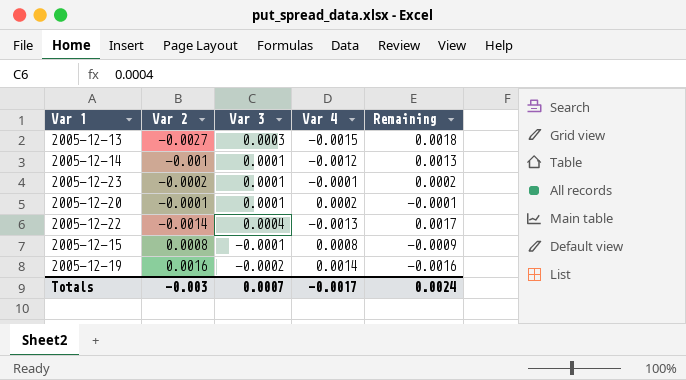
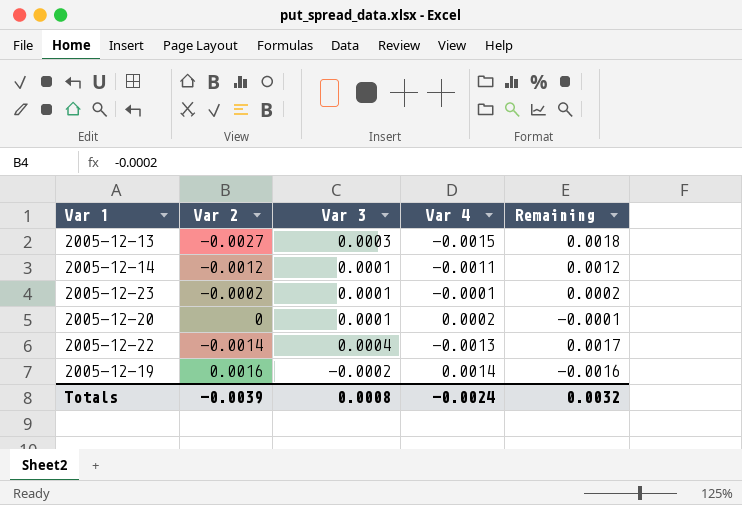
row 2005-12-15: 0.0008 | -0.0001 | 0.0008 | -0.0009 -> none
2005-12-14 | Var 2: -0.001 -> -0.0012
2005-12-14 | Var 4: -0.0012 -> -0.0011
2005-12-14 | Remaining: 0.0013 -> 0.0012
2005-12-20 | Var 2: -0.0001 -> 0
Totals | Var 2: -0.003 -> -0.0039
Totals | Var 3: 0.0007 -> 0.0008
Totals | Var 4: -0.0017 -> -0.0024
Totals | Remaining: 0.0024 -> 0.0032

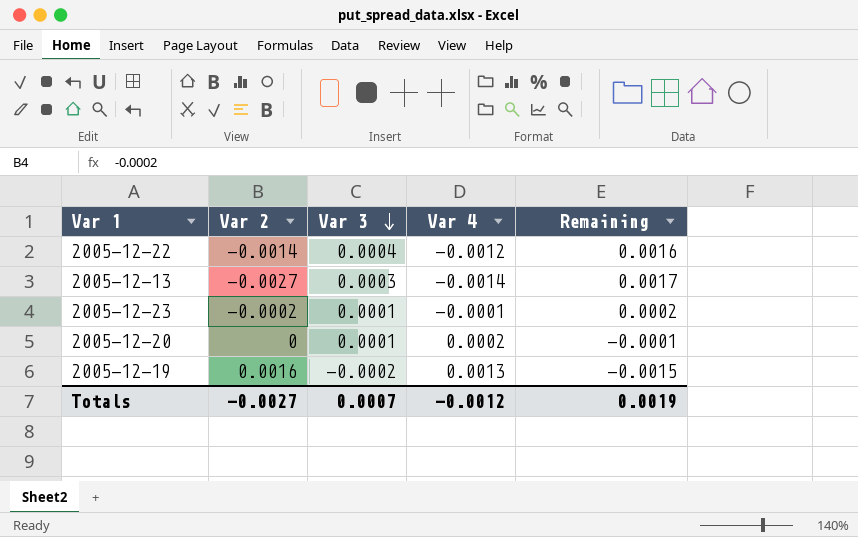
row order: none -> Var 3 descending
row 2005-12-14: -0.0012 | 0.0001 | -0.0011 | 0.0012 -> none
2005-12-22 | Var 4: -0.0013 -> -0.0012
2005-12-22 | Remaining: 0.0017 -> 0.0016
2005-12-13 | Var 4: -0.0015 -> -0.0014
2005-12-13 | Remaining: 0.0018 -> 0.0017
2005-12-19 | Var 4: 0.0014 -> 0.0013
2005-12-19 | Remaining: -0.0016 -> -0.0015
Totals | Var 2: -0.0039 -> -0.0027
Totals | Var 3: 0.0008 -> 0.0007
Totals | Var 4: -0.0024 -> -0.0012
Totals | Remaining: 0.0032 -> 0.0019

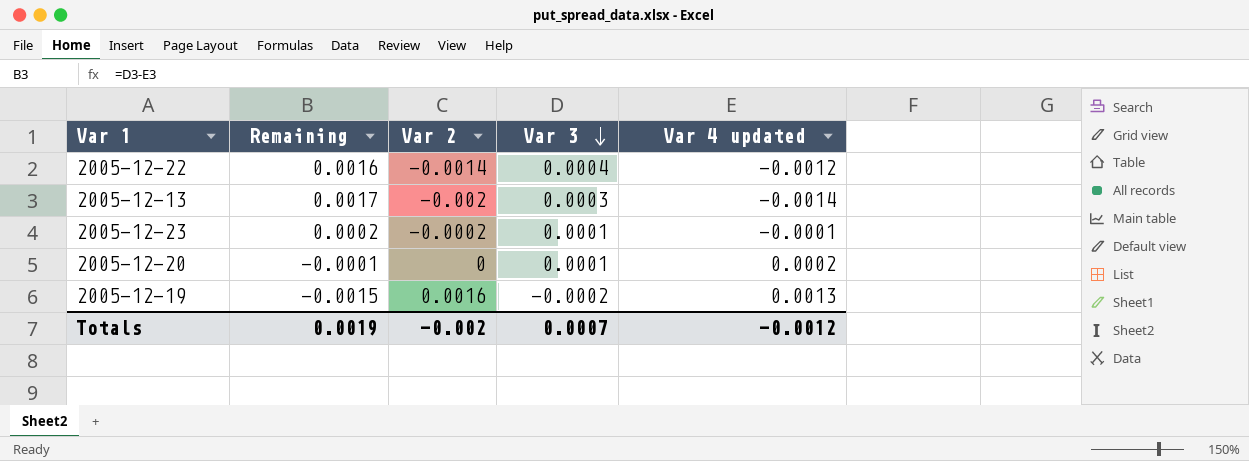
column Remaining | position: 5 -> 2
column name: Var 4 -> Var 4 updated
2005-12-13 | Var 2: -0.0027 -> -0.002
Totals | Var 2: -0.0027 -> -0.002

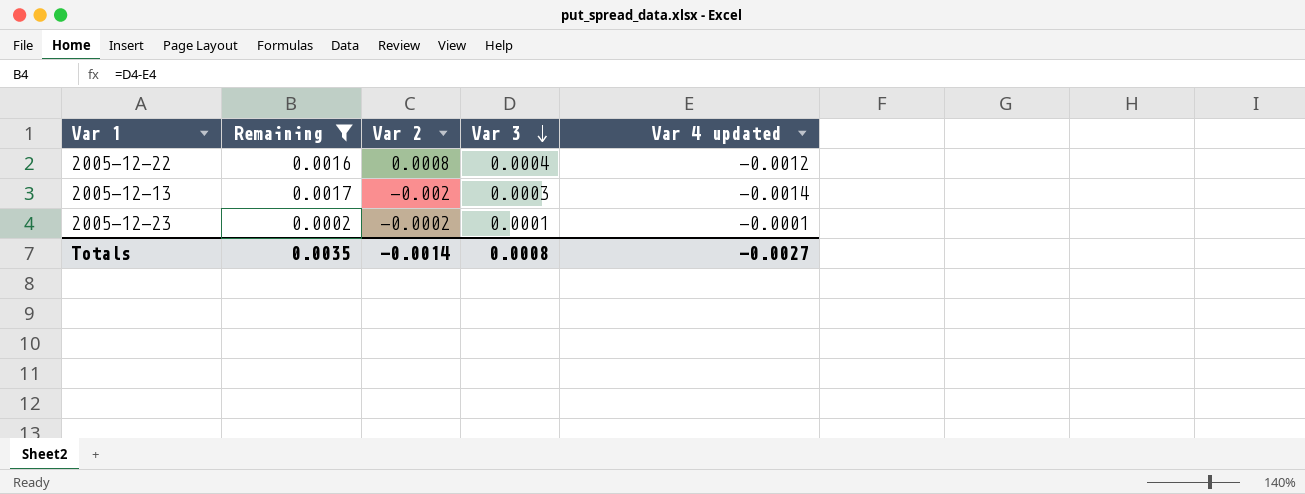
filter: none -> Remaining >= 0.0002
2005-12-22 | Var 2: -0.0014 -> 0.0008
Totals | Remaining: 0.0019 -> 0.0035
Totals | Var 2: -0.002 -> -0.0014
Totals | Var 3: 0.0007 -> 0.0008
Totals | Var 4 updated: -0.0012 -> -0.0027

